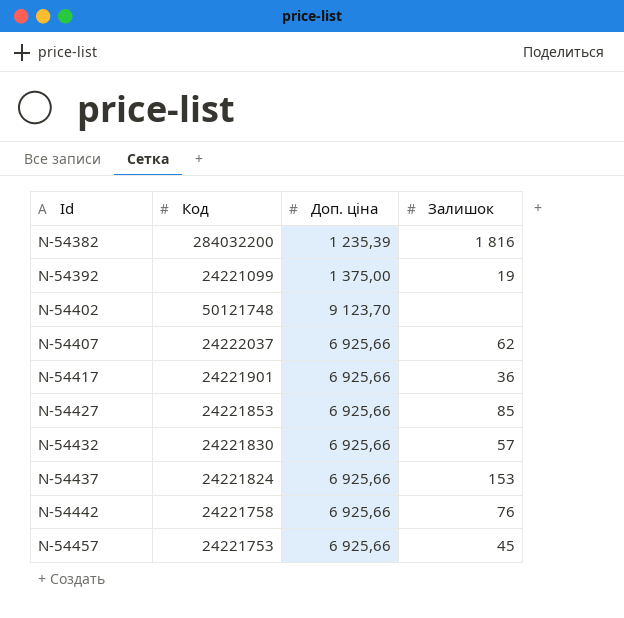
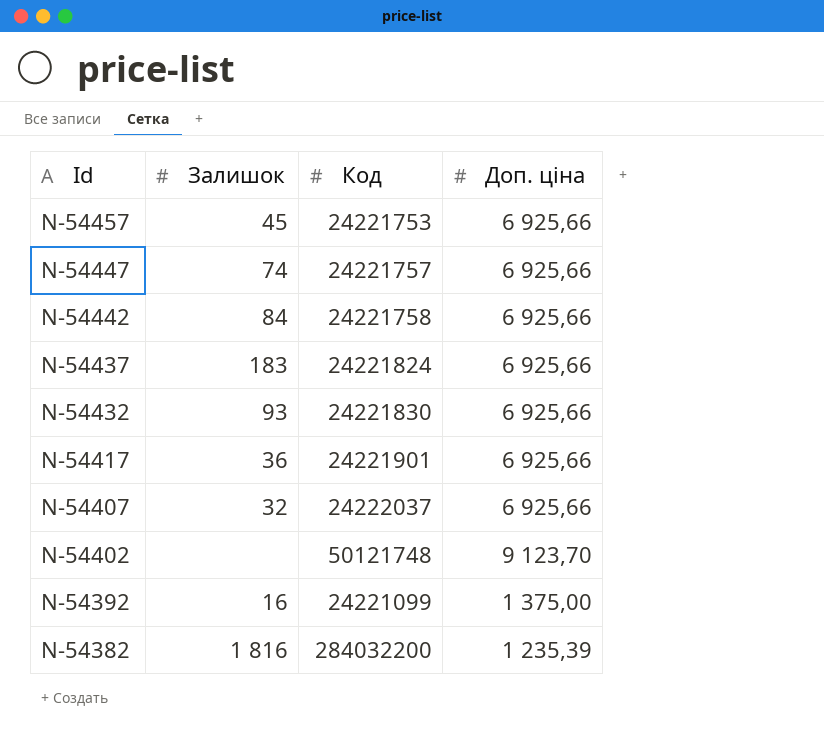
row order: Id ascending -> Id descending
column Залишок | position: 4 -> 2
row N-54427: 24221853 | 6 925,66 | 85 -> none
row N-54447: none -> 74 | 24221757 | 6 925,66
N-54442 | Залишок: 76 -> 84
N-54437 | Залишок: 153 -> 183
N-54432 | Залишок: 57 -> 93
N-54407 | Залишок: 62 -> 32
N-54392 | Залишок: 19 -> 16

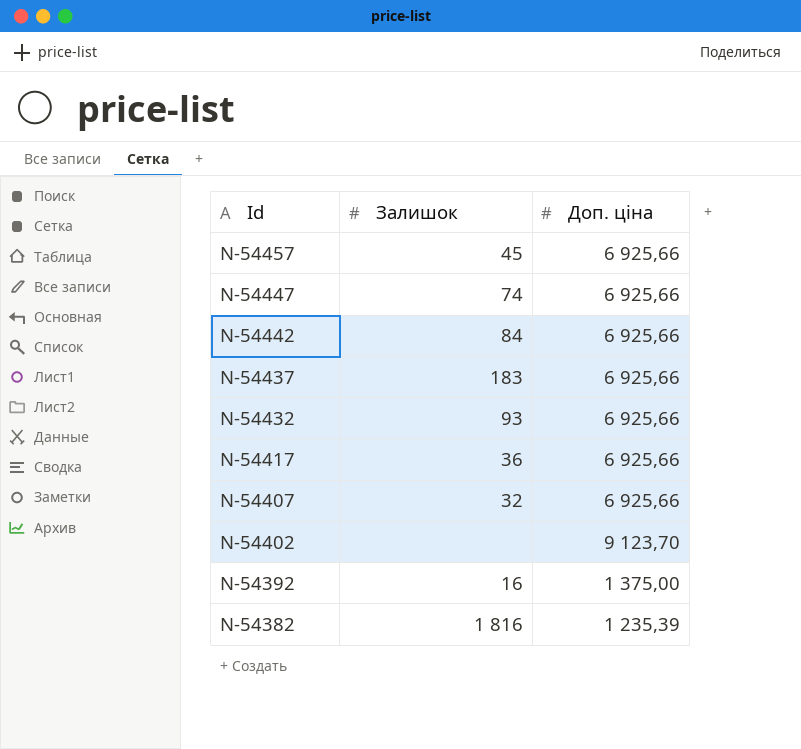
column Код | position: 3 -> none

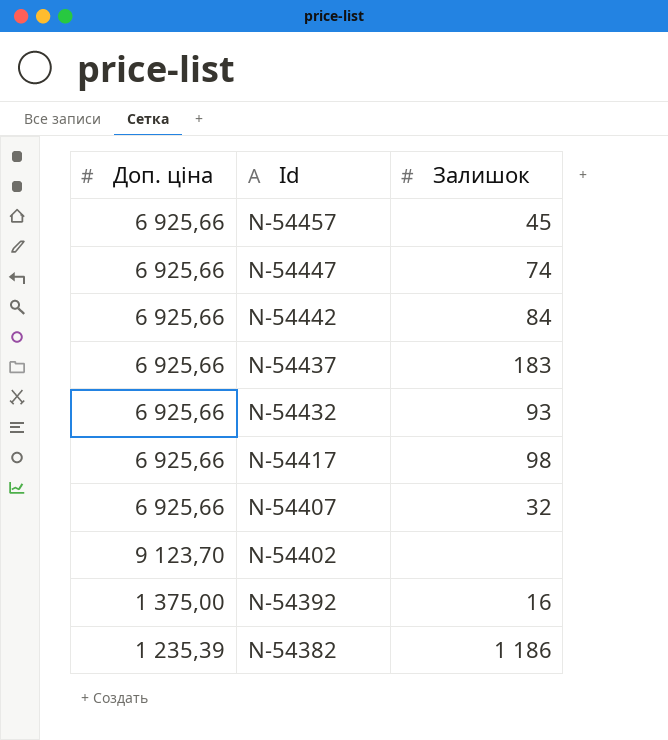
column Доп. ціна | position: 3 -> 1
N-54417 | Залишок: 36 -> 98
N-54382 | Залишок: 1 816 -> 1 186

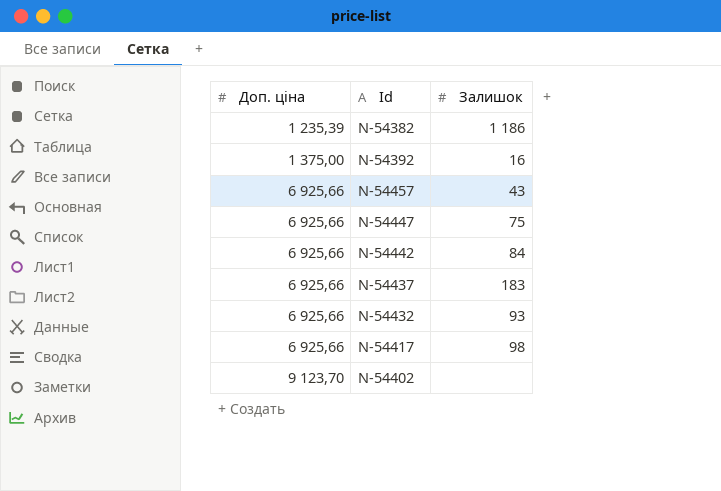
row order: Id descending -> Доп. ціна ascending
row N-54407: 6 925,66 | 32 -> none
N-54457 | Залишок: 45 -> 43
N-54447 | Залишок: 74 -> 75

